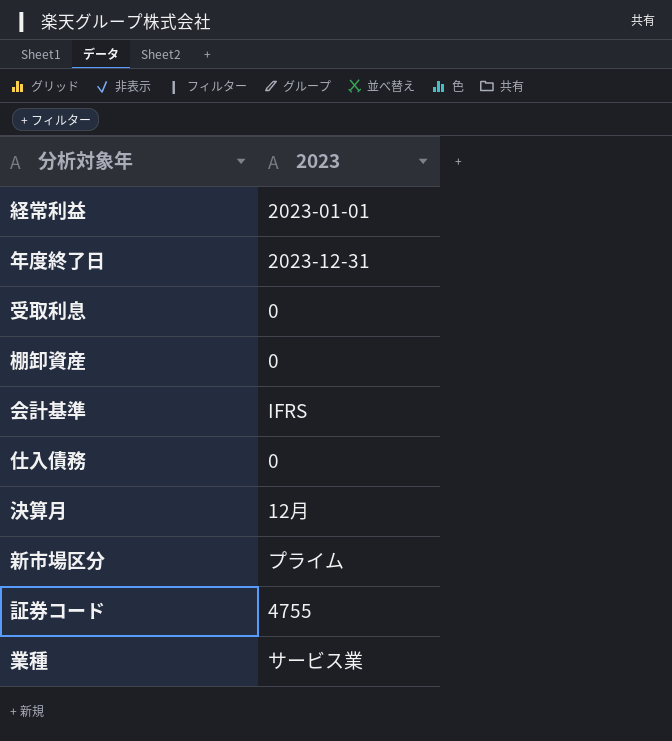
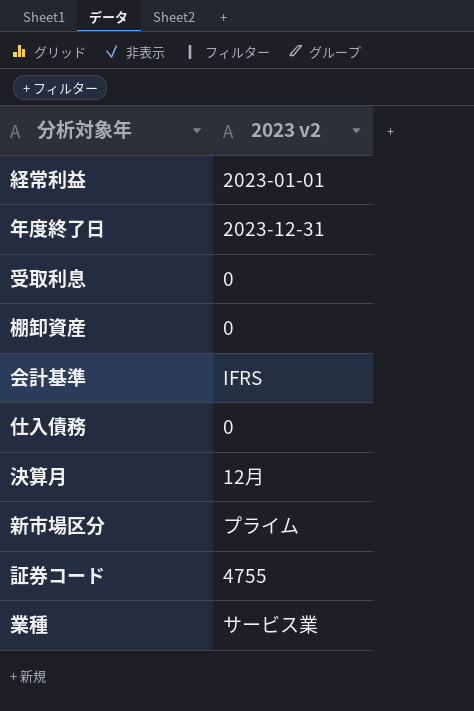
column name: 2023 -> 2023 v2

